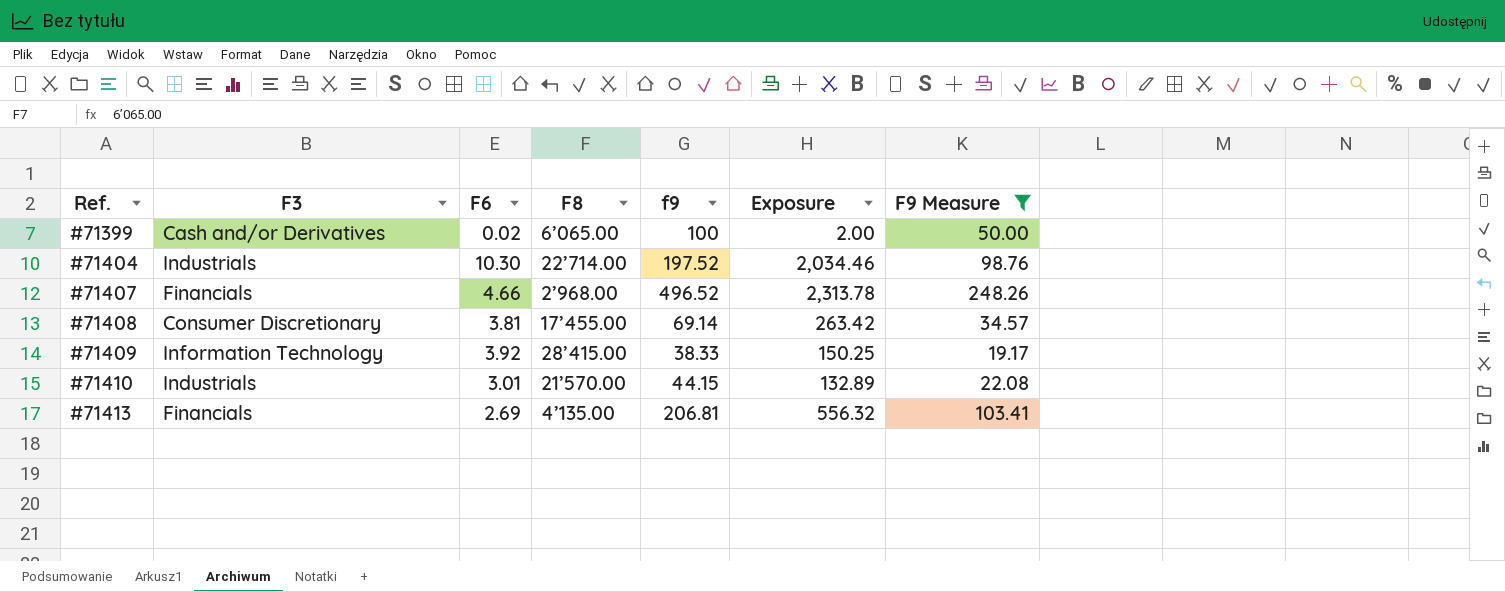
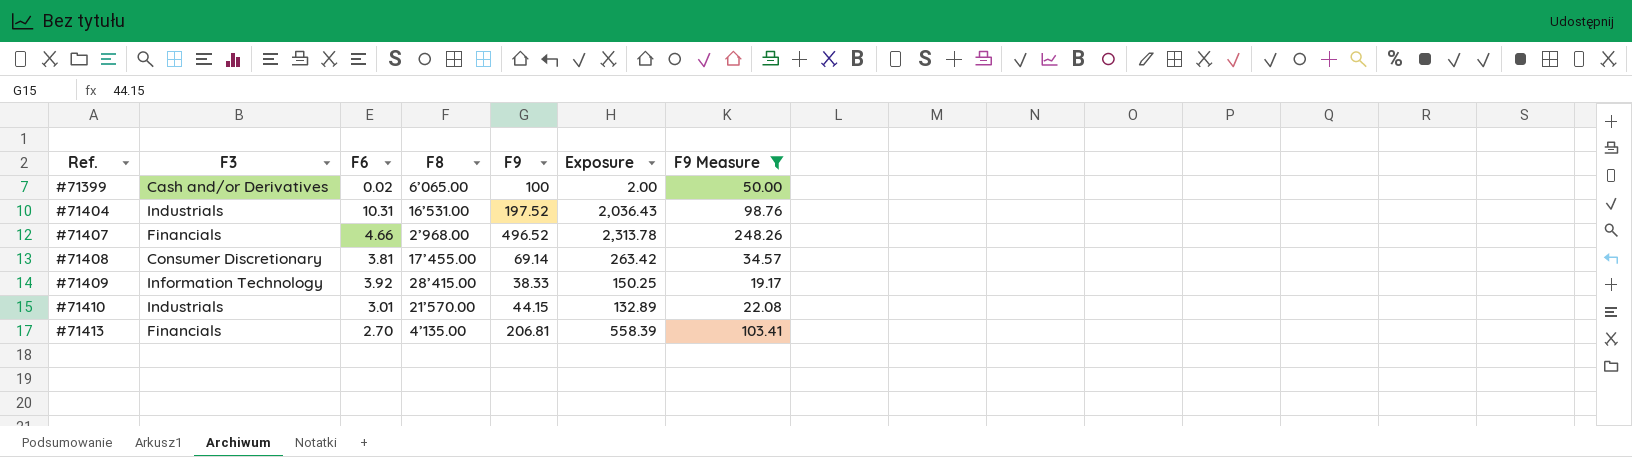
column name: f9 -> F9
#71404 | F6: 10.30 -> 10.31
#71404 | F8: 22’714.00 -> 16’531.00
#71404 | Exposure: 2,034.46 -> 2,036.43
#71413 | F6: 2.69 -> 2.70
#71413 | Exposure: 556.32 -> 558.39

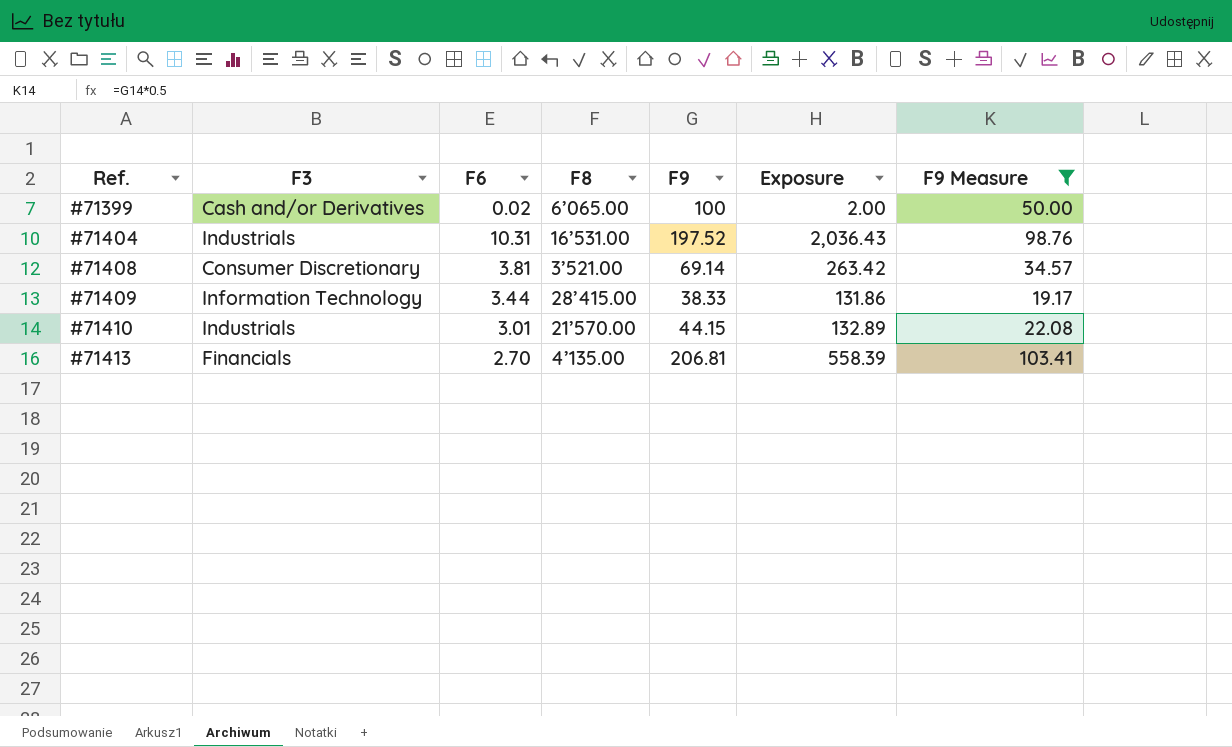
row #71407: Financials | 4.66 | 2’968.00 | 496.52 | 2,313.78 | 248.26 -> none
#71408 | F8: 17’455.00 -> 3’521.00
#71409 | F6: 3.92 -> 3.44
#71409 | Exposure: 150.25 -> 131.86

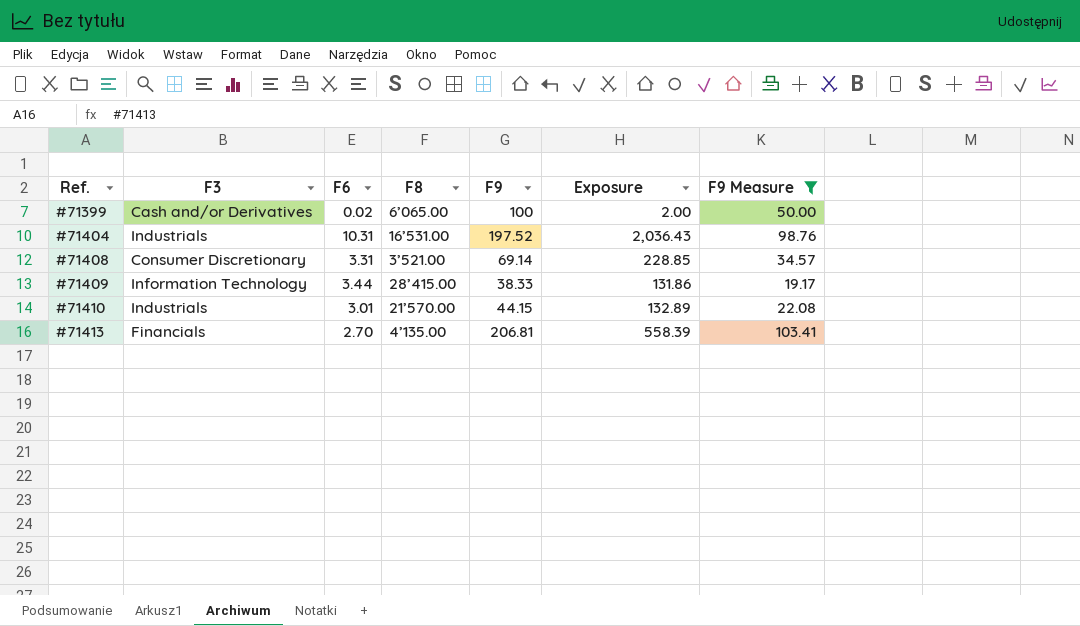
#71408 | F6: 3.81 -> 3.31
#71408 | Exposure: 263.42 -> 228.85

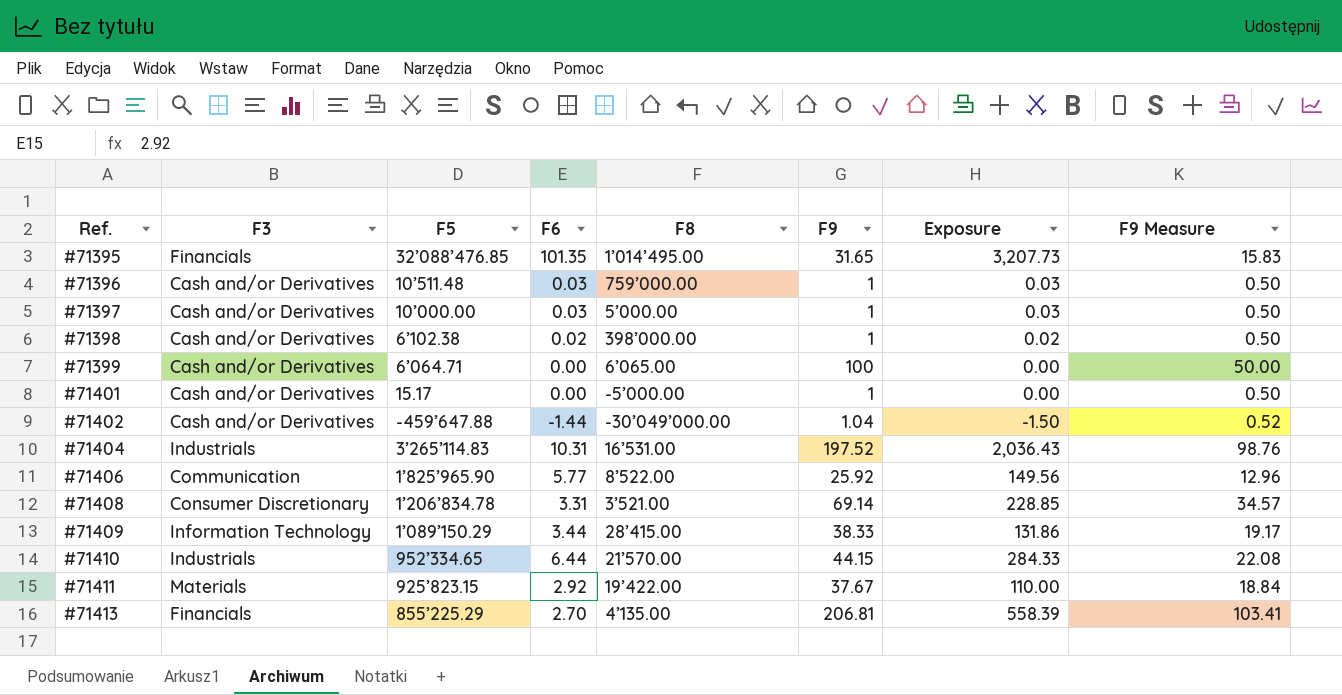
filter: F9 Measure >= 19.17 -> none
column F5 | position: none -> 3
#71399 | F6: 0.02 -> 0.00
#71399 | Exposure: 2.00 -> 0.00
#71410 | F6: 3.01 -> 6.44
#71410 | Exposure: 132.89 -> 284.33

